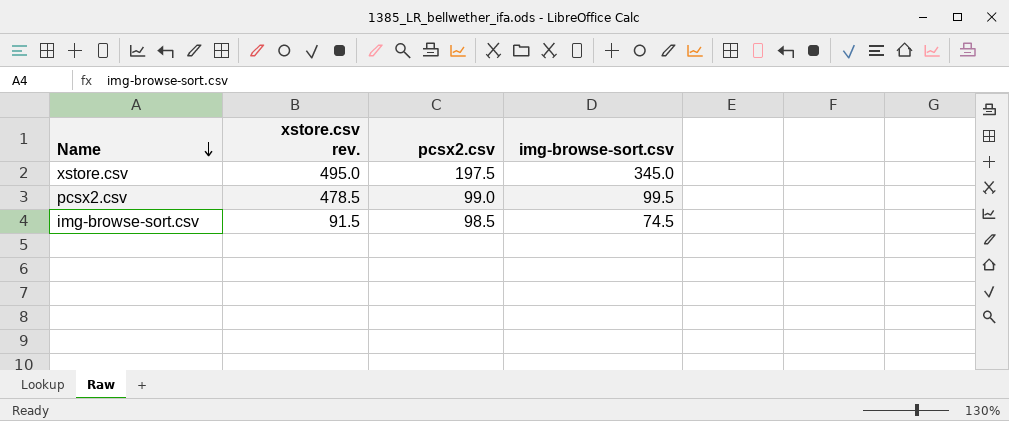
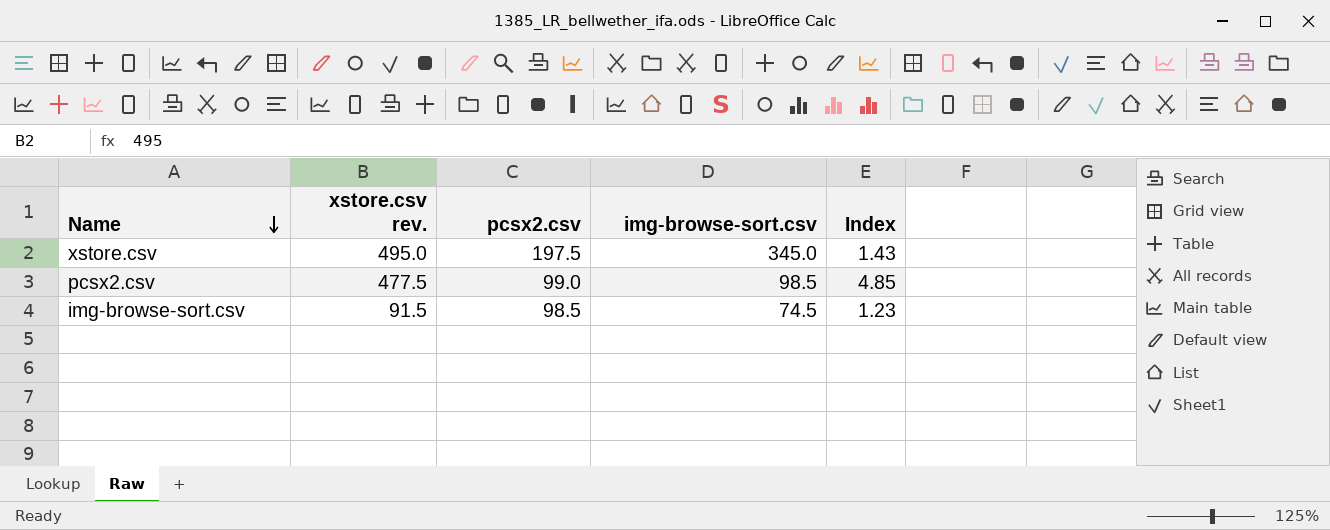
column Index | formula: none -> [xstore.csv rev.] / [img-browse-sort.csv]
pcsx2.csv | xstore.csv rev.: 478.5 -> 477.5
pcsx2.csv | img-browse-sort.csv: 99.5 -> 98.5

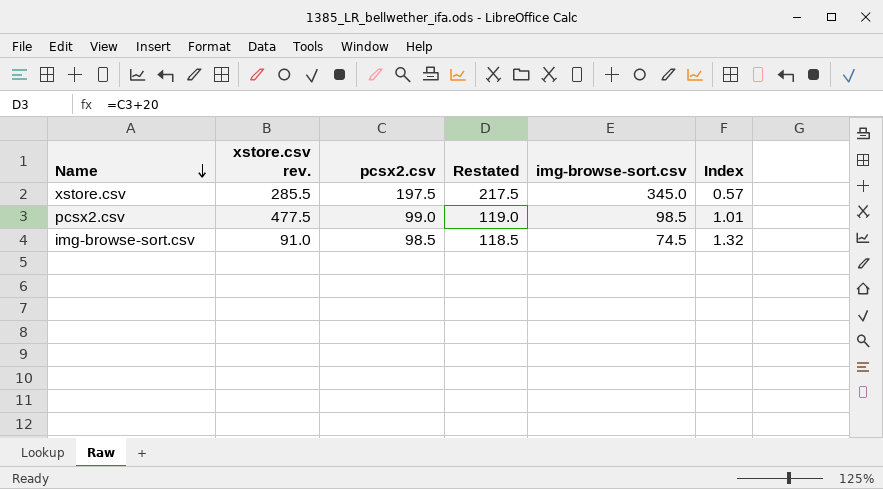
column Restated | formula: none -> [pcsx2.csv] + 20
column Index | formula: [xstore.csv rev.] / [img-browse-sort.csv] -> [pcsx2.csv] / [img-browse-sort.csv]
xstore.csv | xstore.csv rev.: 495.0 -> 285.5
img-browse-sort.csv | xstore.csv rev.: 91.5 -> 91.0

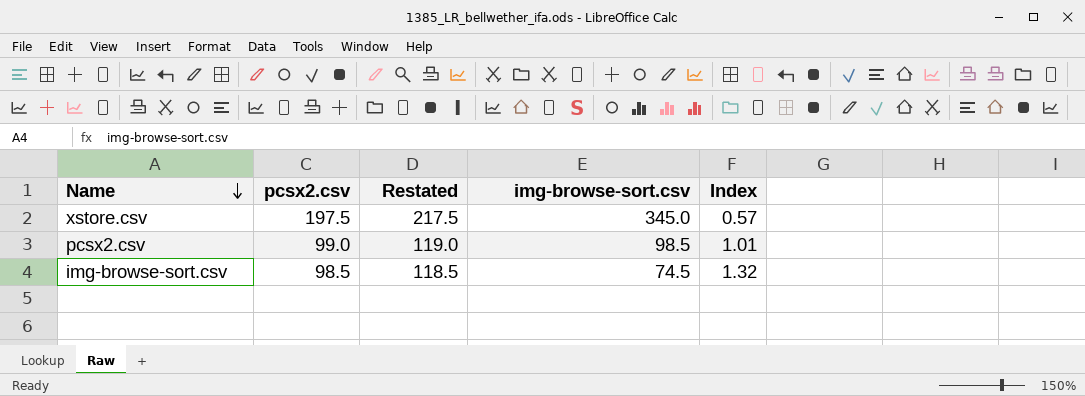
column xstore.csv rev. | position: 2 -> none

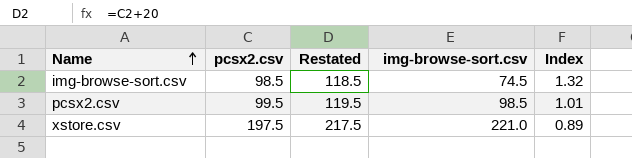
row order: Name descending -> Name ascending
pcsx2.csv | pcsx2.csv: 99.0 -> 99.5
pcsx2.csv | Restated: 119.0 -> 119.5
xstore.csv | img-browse-sort.csv: 345.0 -> 221.0
xstore.csv | Index: 0.57 -> 0.89

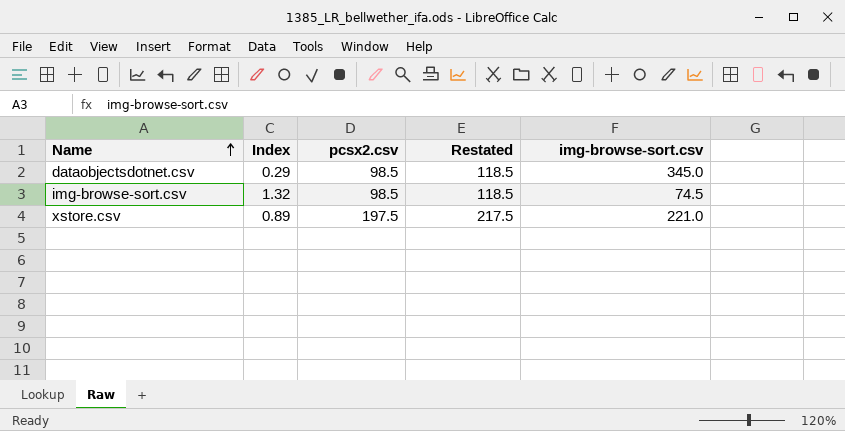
column Index | position: 5 -> 2
row pcsx2.csv: 99.5 | 119.5 | 98.5 | 1.01 -> none
row dataobjectsdotnet.csv: none -> 0.29 | 98.5 | 118.5 | 345.0

